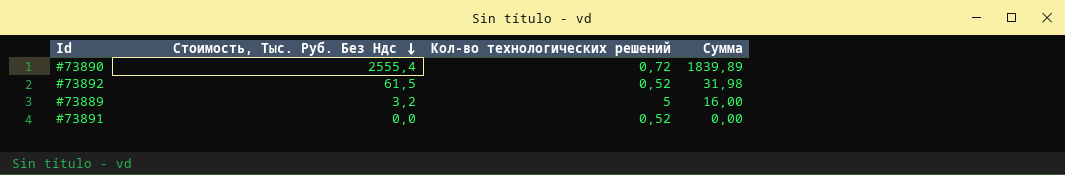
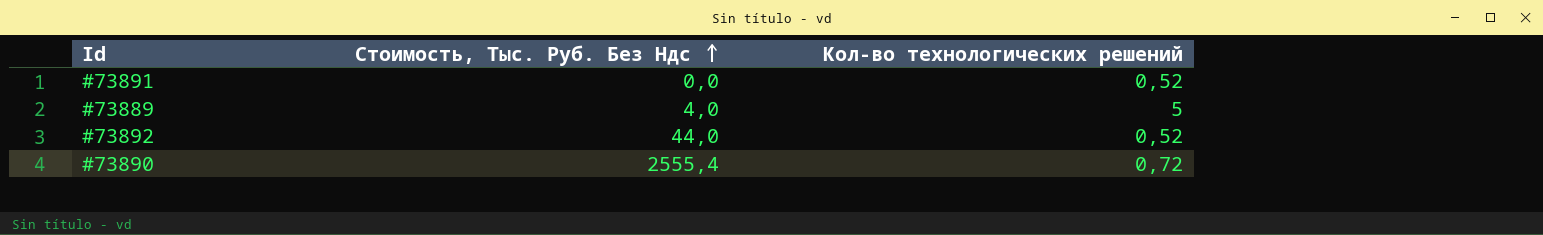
row order: Стоимость, Тыс. Руб. Без Ндс descending -> Стоимость, Тыс. Руб. Без Ндс ascending
column Сумма | formula: [Стоимость, Тыс. Руб. Без Ндс] * [Кол-во технологических решений] -> none
#73889 | Стоимость, Тыс. Руб. Без Ндс: 3,2 -> 4,0
#73892 | Стоимость, Тыс. Руб. Без Ндс: 61,5 -> 44,0

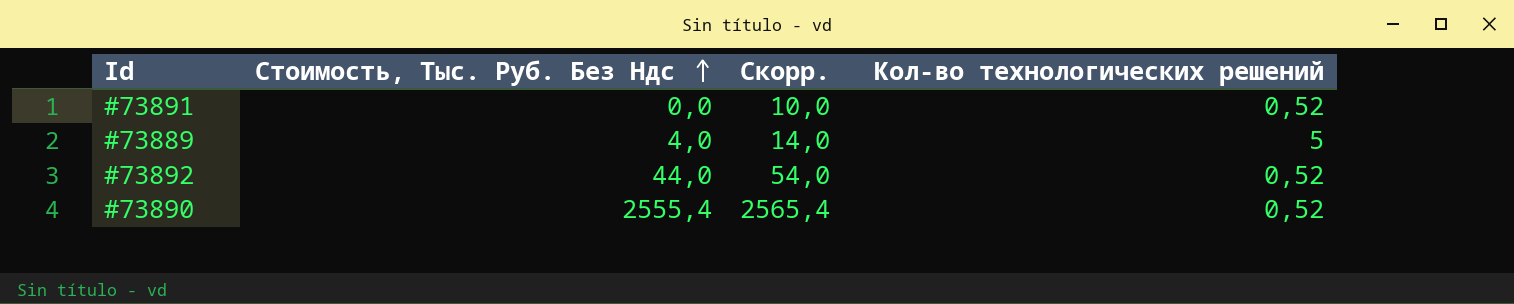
column Скорр. | formula: none -> [Стоимость, Тыс. Руб. Без Ндс] + 10
#73890 | Кол-во технологических решений: 0,72 -> 0,52

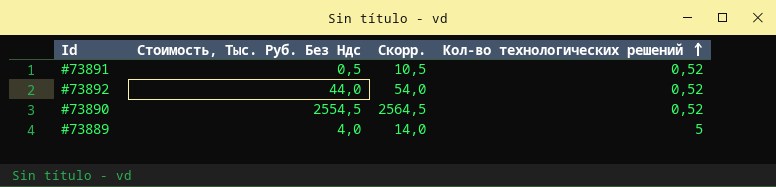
row order: Стоимость, Тыс. Руб. Без Ндс ascending -> Кол-во технологических решений ascending
#73891 | Стоимость, Тыс. Руб. Без Ндс: 0,0 -> 0,5
#73891 | Скорр.: 10,0 -> 10,5
#73890 | Стоимость, Тыс. Руб. Без Ндс: 2555,4 -> 2554,5
#73890 | Скорр.: 2565,4 -> 2564,5

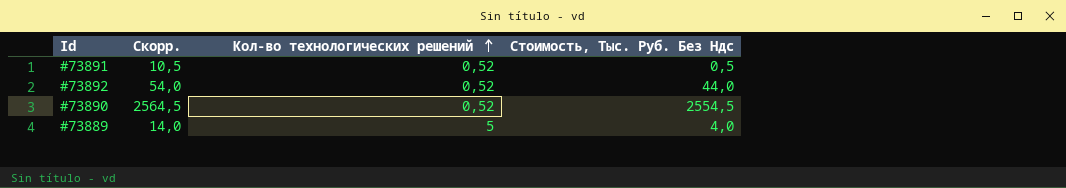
column Стоимость, Тыс. Руб. Без Ндс | position: 2 -> 4

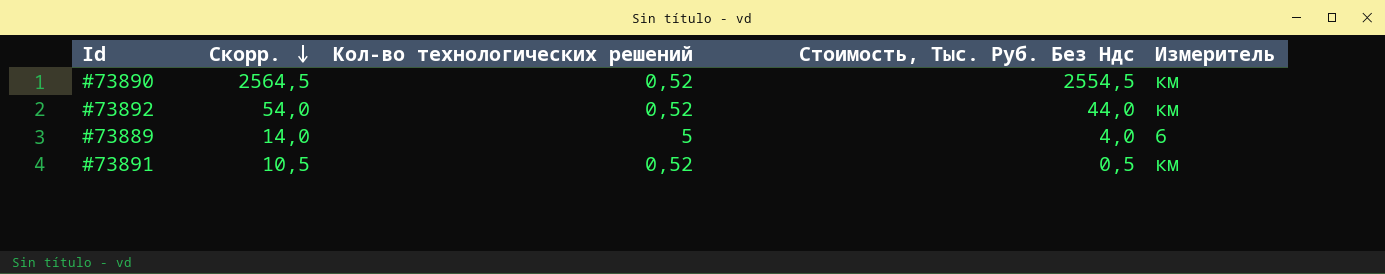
row order: Кол-во технологических решений ascending -> Скорр. descending
column Измеритель | position: none -> 5

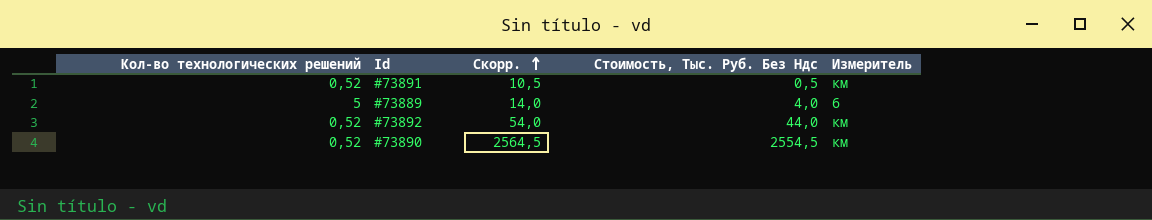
row order: Скорр. descending -> Скорр. ascending
column Кол-во технологических решений | position: 3 -> 1

